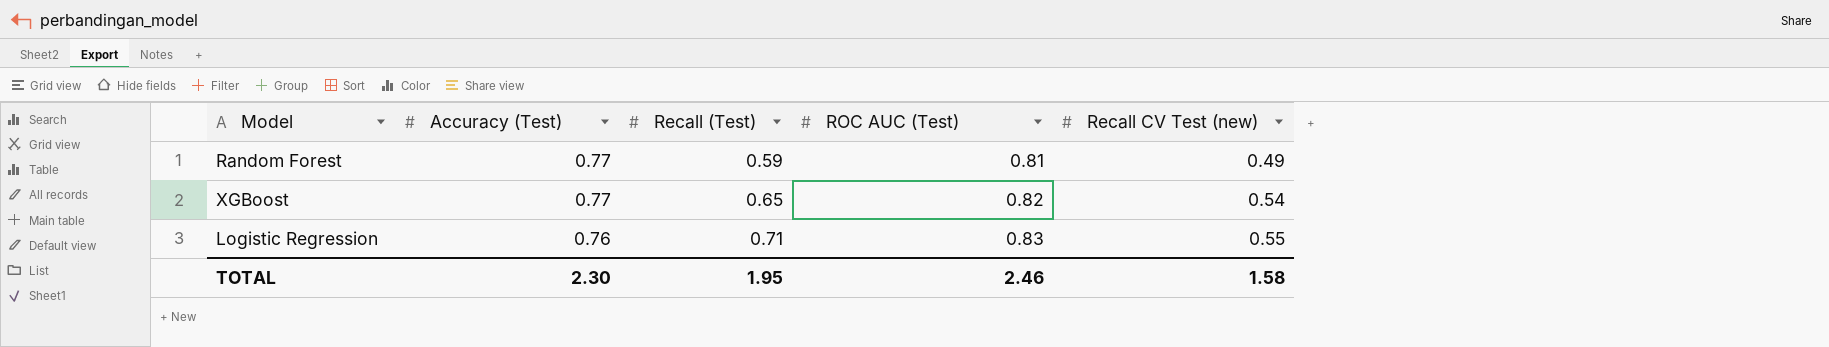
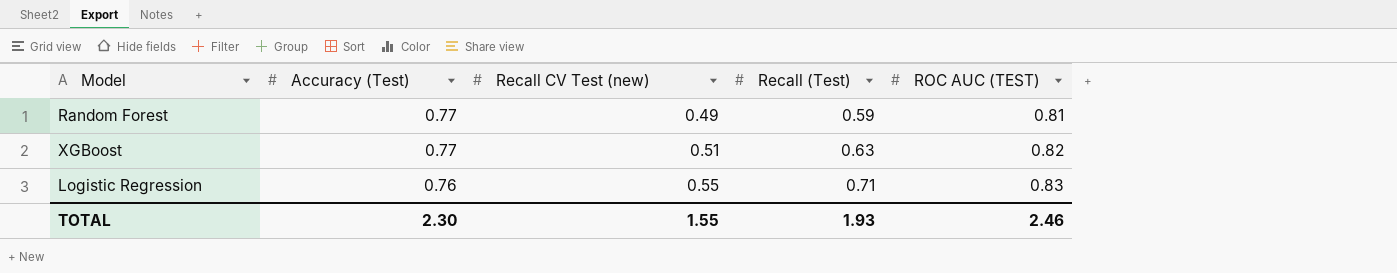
column Recall CV Test (new) | position: 5 -> 3
column name: ROC AUC (Test) -> ROC AUC (TEST)
XGBoost | Recall CV Test (new): 0.54 -> 0.51
XGBoost | Recall (Test): 0.65 -> 0.63
TOTAL | Recall CV Test (new): 1.58 -> 1.55
TOTAL | Recall (Test): 1.95 -> 1.93

